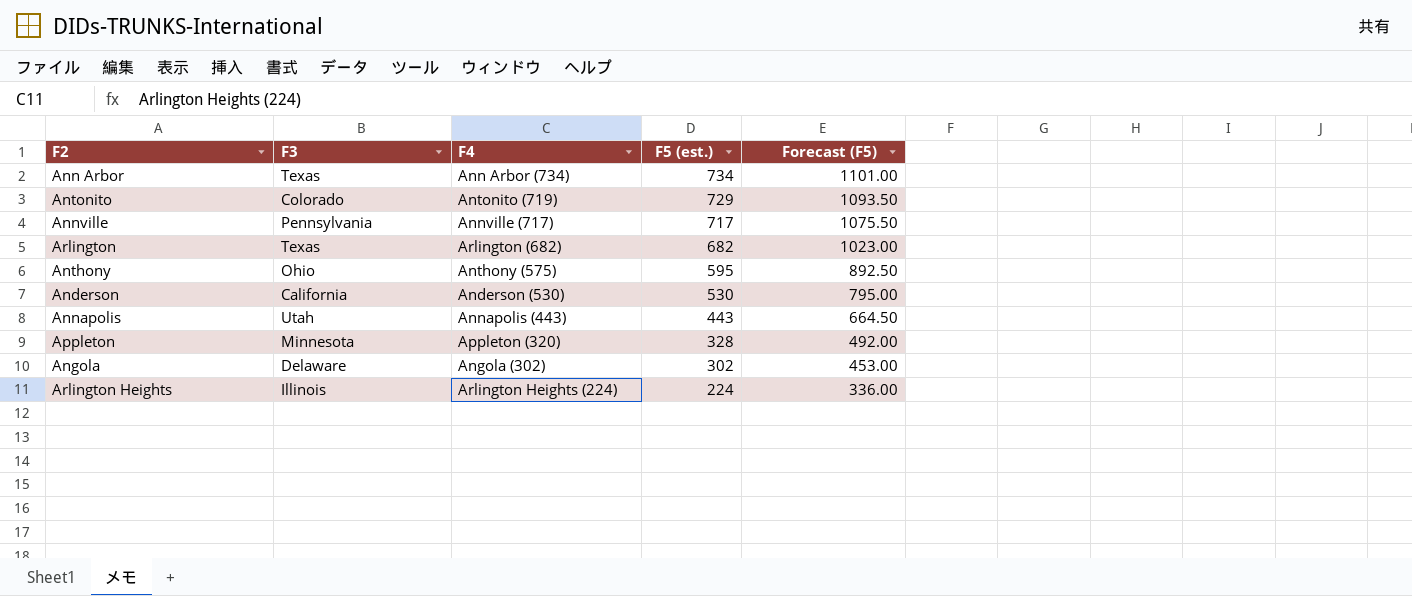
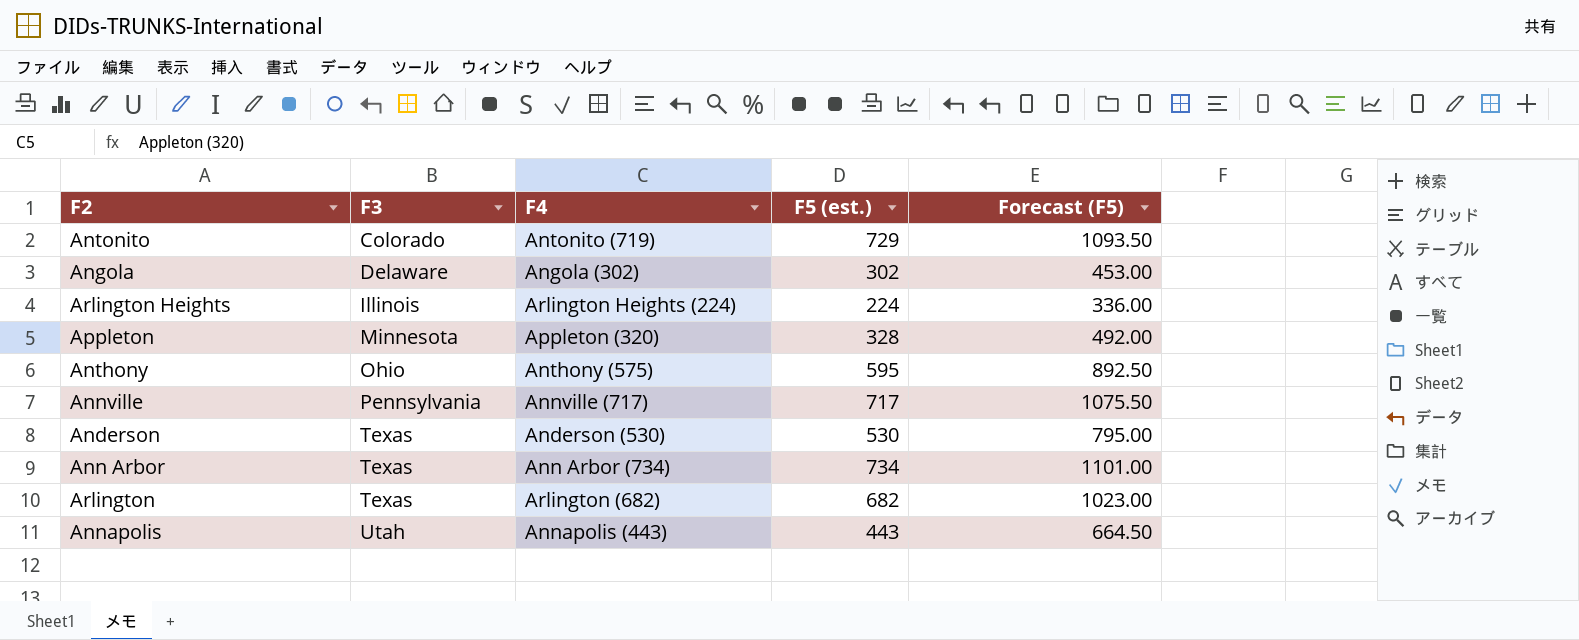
row order: F5 (est.) descending -> F3 ascending
Anderson | F3: California -> Texas

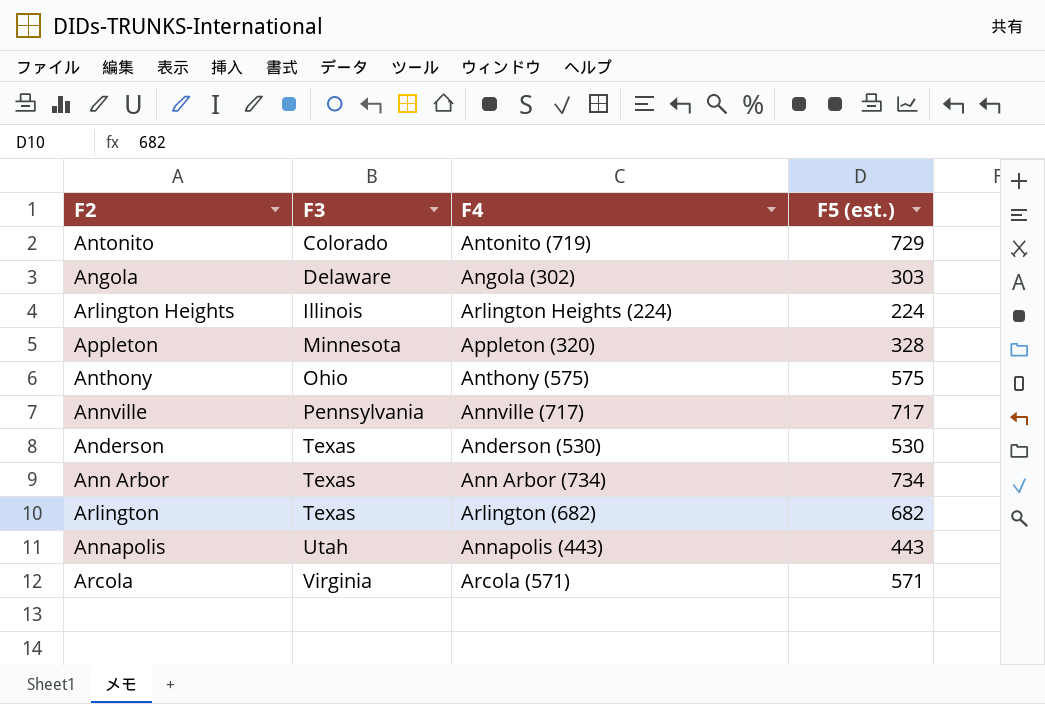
column Forecast (F5) | formula: [F5 (est.)] * 1.5 -> none
Angola | F5 (est.): 302 -> 303
Anthony | F5 (est.): 595 -> 575
row Arcola: none -> Virginia | Arcola (571) | 571

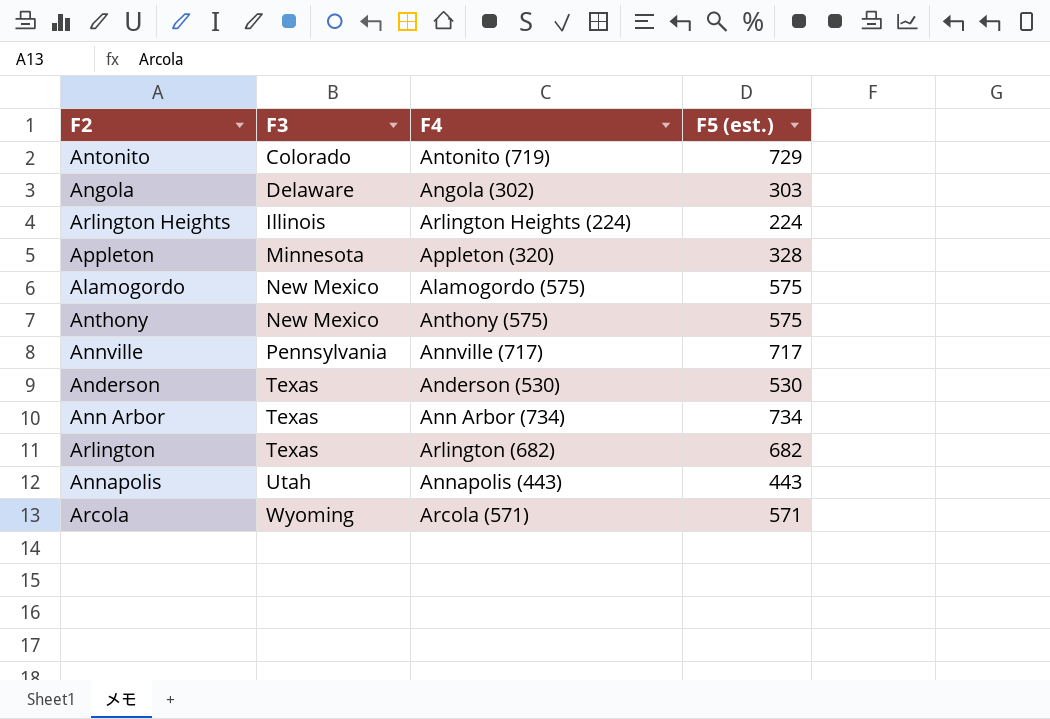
row Alamogordo: none -> New Mexico | Alamogordo (575) | 575
Anthony | F3: Ohio -> New Mexico
Arcola | F3: Virginia -> Wyoming

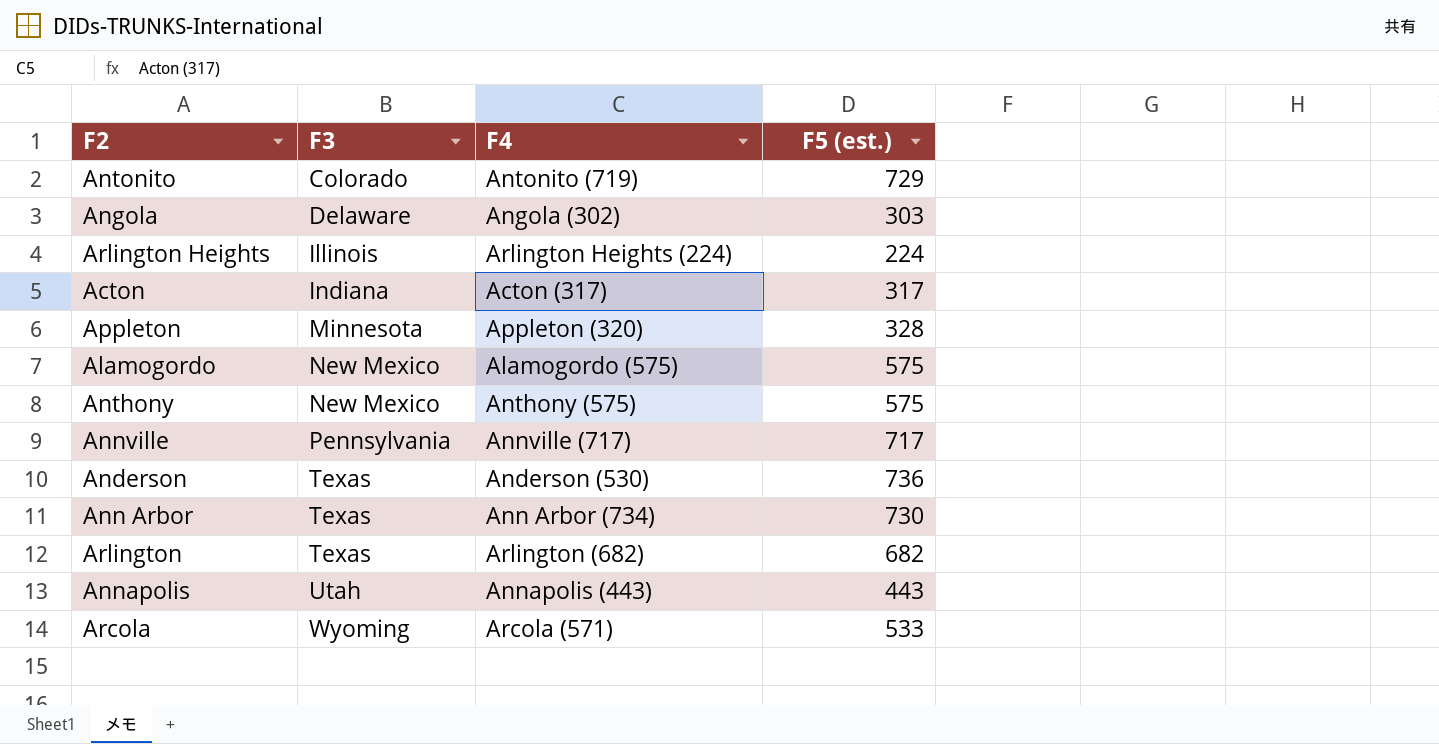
row Acton: none -> Indiana | Acton (317) | 317
Anderson | F5 (est.): 530 -> 736
Ann Arbor | F5 (est.): 734 -> 730
Arcola | F5 (est.): 571 -> 533

